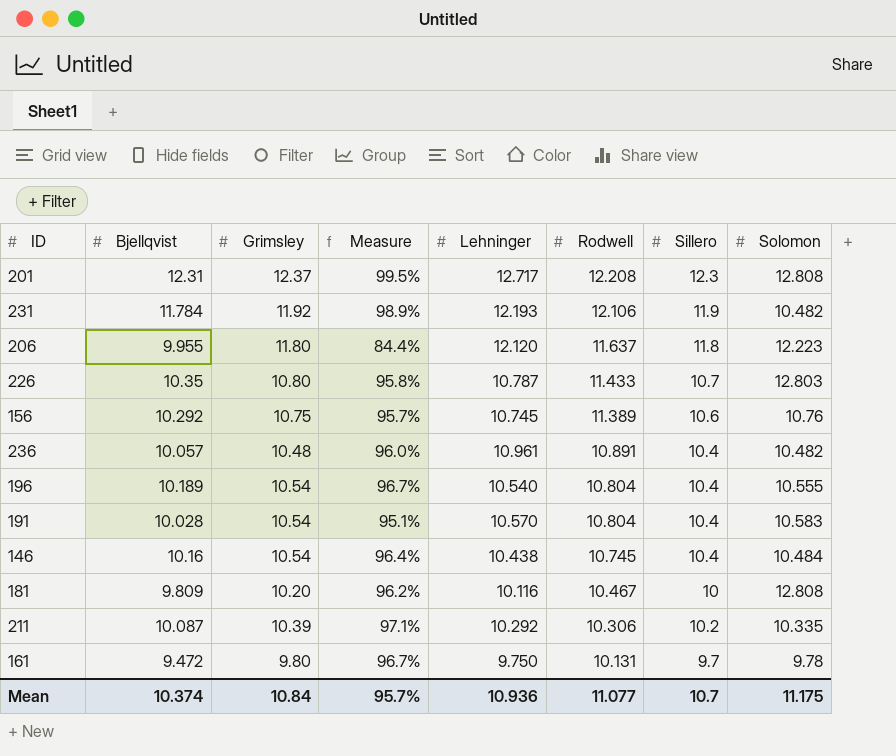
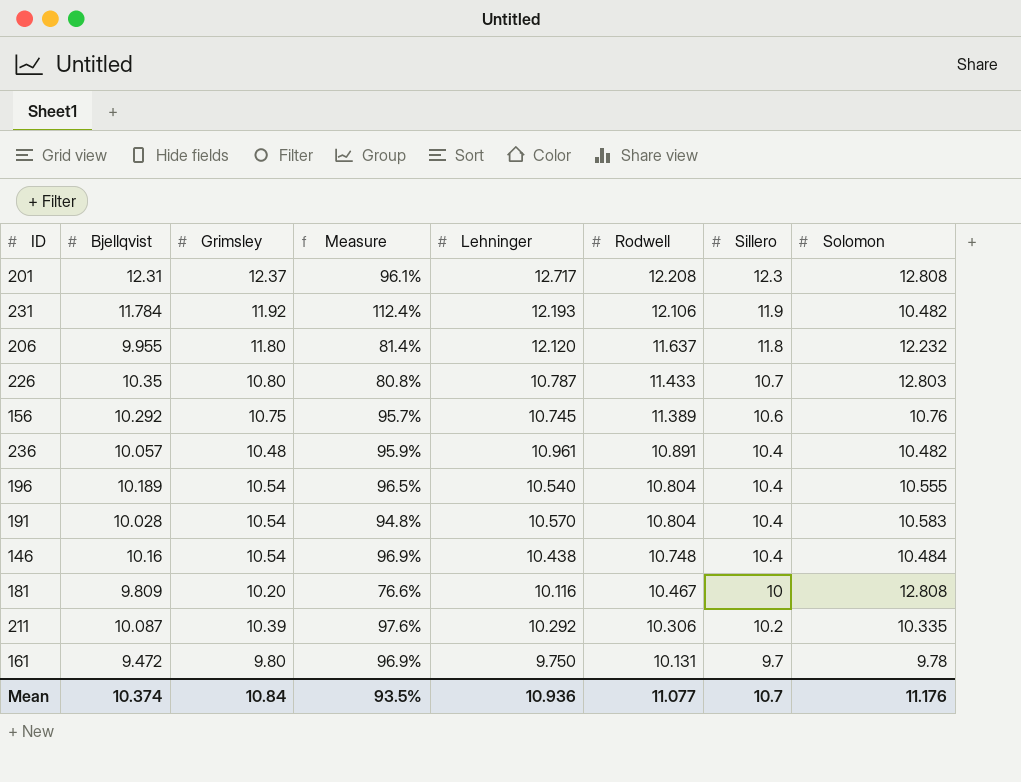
column Measure | formula: [Bjellqvist] / [Grimsley] -> [Bjellqvist] / [Solomon]
206 | Solomon: 12.223 -> 12.232
146 | Rodwell: 10.745 -> 10.748
Mean | Measure: 95.7% -> 93.5%
Mean | Solomon: 11.175 -> 11.176

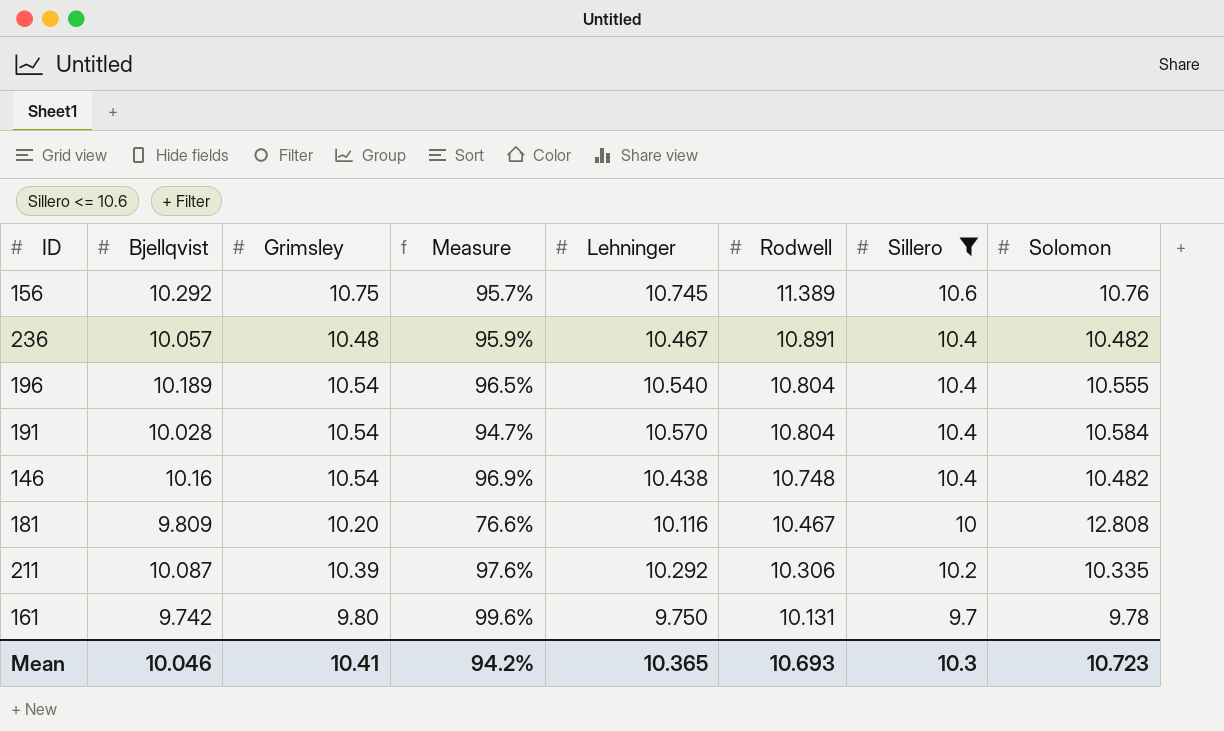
filter: none -> Sillero <= 10.6
236 | Lehninger: 10.961 -> 10.467
191 | Measure: 94.8% -> 94.7%
191 | Solomon: 10.583 -> 10.584
146 | Solomon: 10.484 -> 10.482
161 | Bjellqvist: 9.472 -> 9.742
161 | Measure: 96.9% -> 99.6%
Mean | Bjellqvist: 10.374 -> 10.046
Mean | Grimsley: 10.84 -> 10.41
Mean | Measure: 93.5% -> 94.2%
Mean | Lehninger: 10.936 -> 10.365
Mean | Rodwell: 11.077 -> 10.693
Mean | Sillero: 10.7 -> 10.3
Mean | Solomon: 11.176 -> 10.723

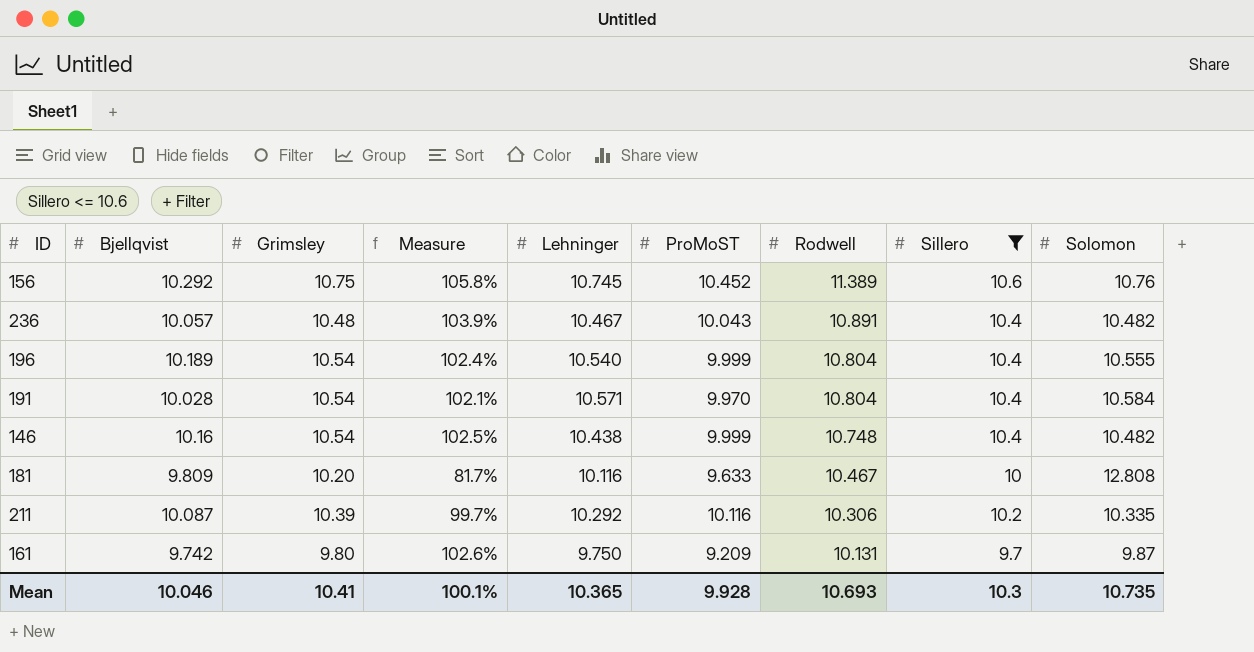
column Measure | formula: [Bjellqvist] / [Solomon] -> [Rodwell] / [Solomon]
column ProMoST | position: none -> 6
191 | Lehninger: 10.570 -> 10.571
161 | Solomon: 9.78 -> 9.87
Mean | Measure: 94.2% -> 100.1%
Mean | Solomon: 10.723 -> 10.735

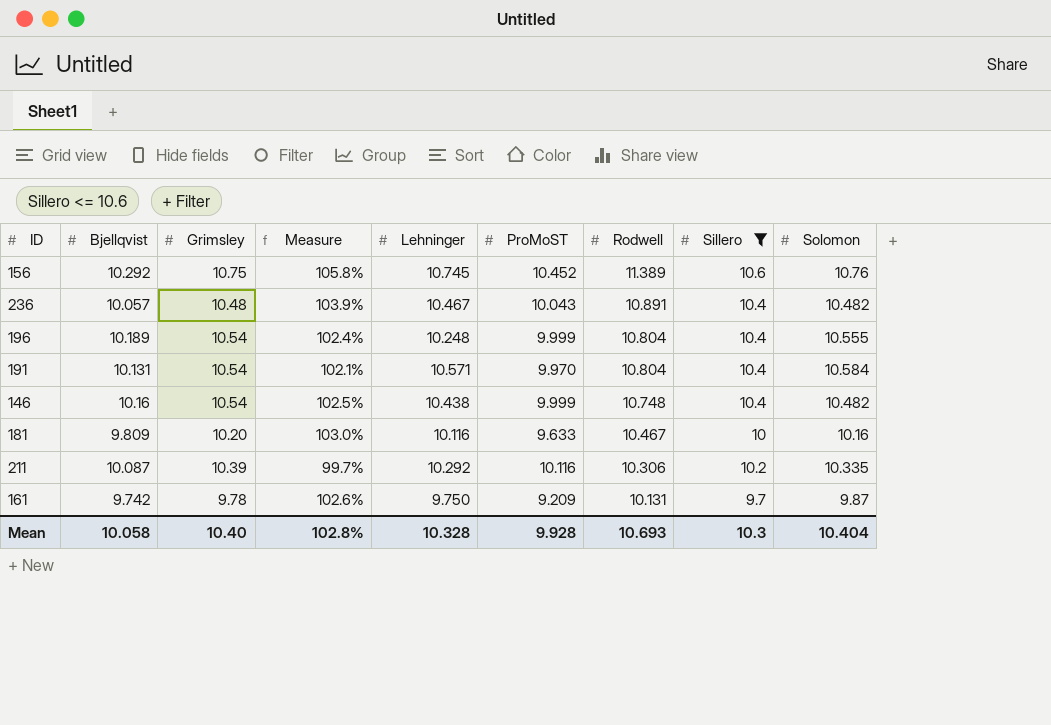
196 | Lehninger: 10.540 -> 10.248
191 | Bjellqvist: 10.028 -> 10.131
181 | Measure: 81.7% -> 103.0%
181 | Solomon: 12.808 -> 10.16
161 | Grimsley: 9.80 -> 9.78
Mean | Bjellqvist: 10.046 -> 10.058
Mean | Grimsley: 10.41 -> 10.40
Mean | Measure: 100.1% -> 102.8%
Mean | Lehninger: 10.365 -> 10.328
Mean | Solomon: 10.735 -> 10.404

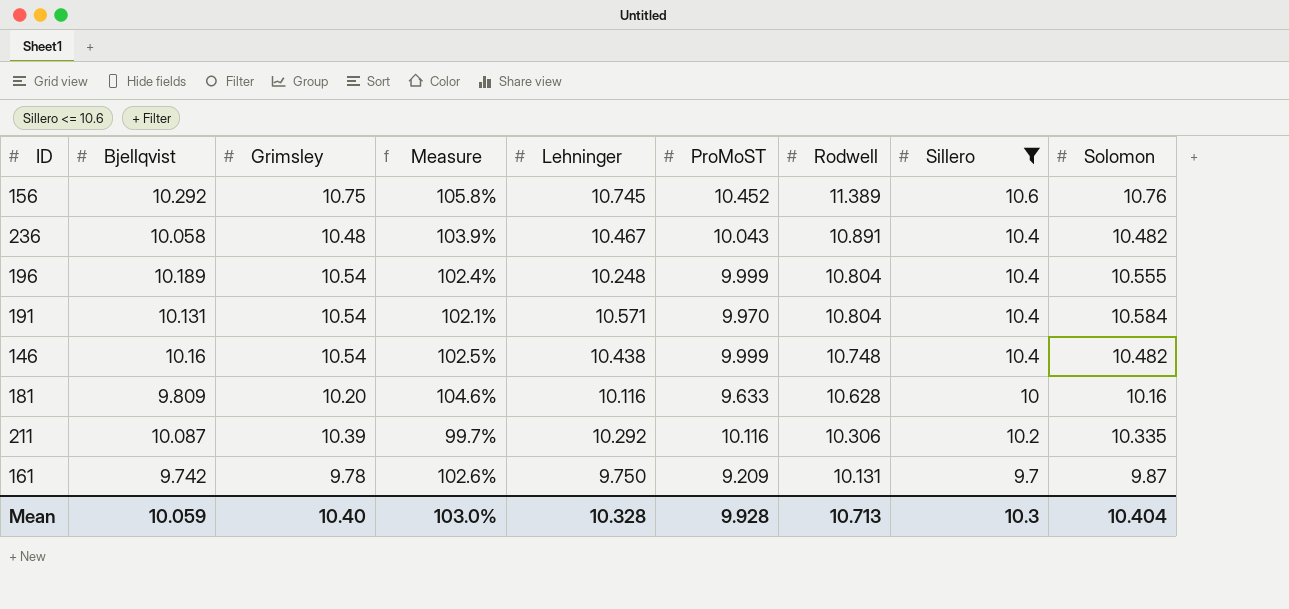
236 | Bjellqvist: 10.057 -> 10.058
181 | Measure: 103.0% -> 104.6%
181 | Rodwell: 10.467 -> 10.628
Mean | Bjellqvist: 10.058 -> 10.059
Mean | Measure: 102.8% -> 103.0%
Mean | Rodwell: 10.693 -> 10.713

